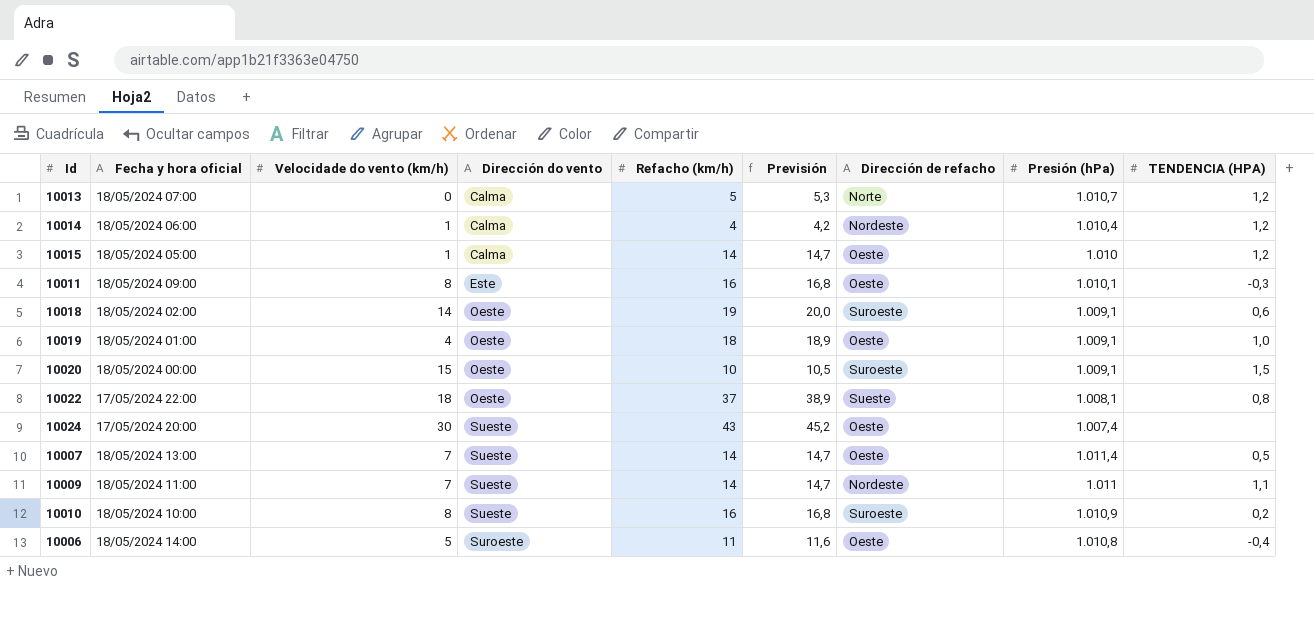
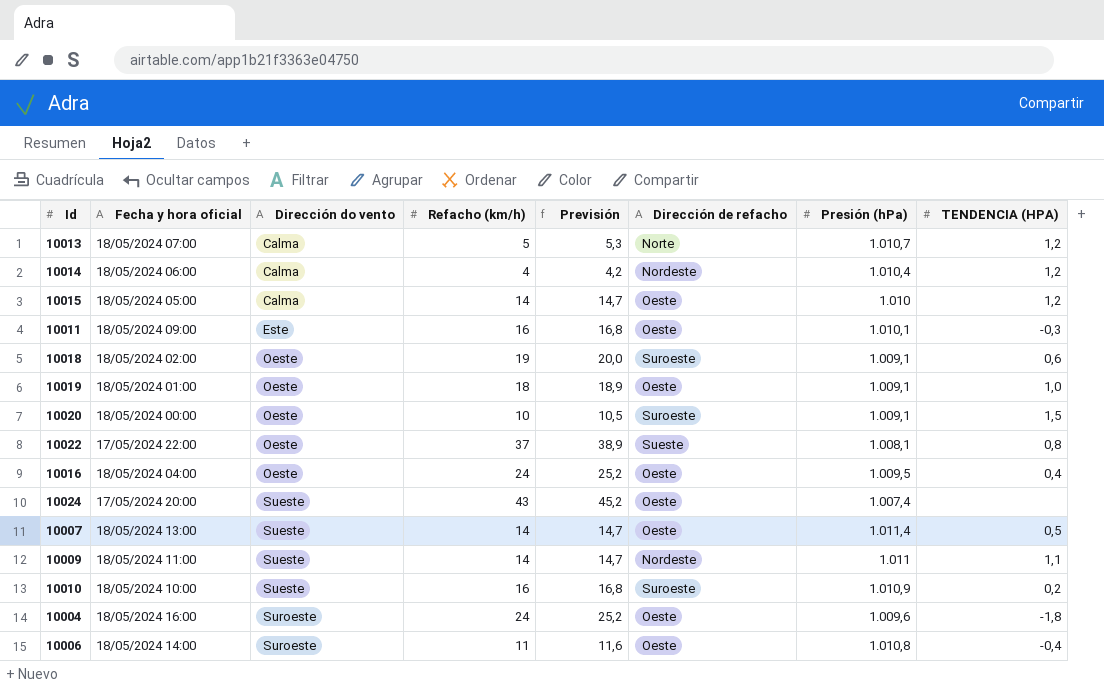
column Velocidade do vento (km/h) | position: 3 -> none
row 10016: none -> 18/05/2024 04:00 | Oeste | 24 | 25,2 | Oeste | 1.009,5 | 0,4
row 10004: none -> 18/05/2024 16:00 | Suroeste | 24 | 25,2 | Oeste | 1.009,6 | -1,8

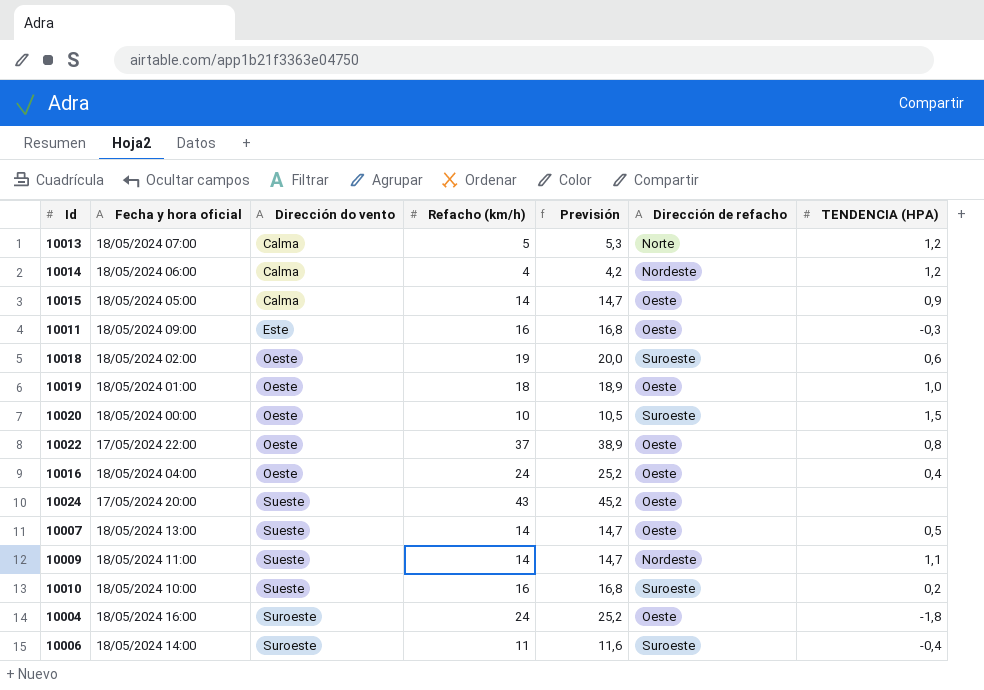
column Presión (hPa) | position: 7 -> none
10015 | TENDENCIA (HPA): 1,2 -> 0,9
10022 | Dirección de refacho: Sueste -> Oeste
10006 | Dirección de refacho: Oeste -> Suroeste

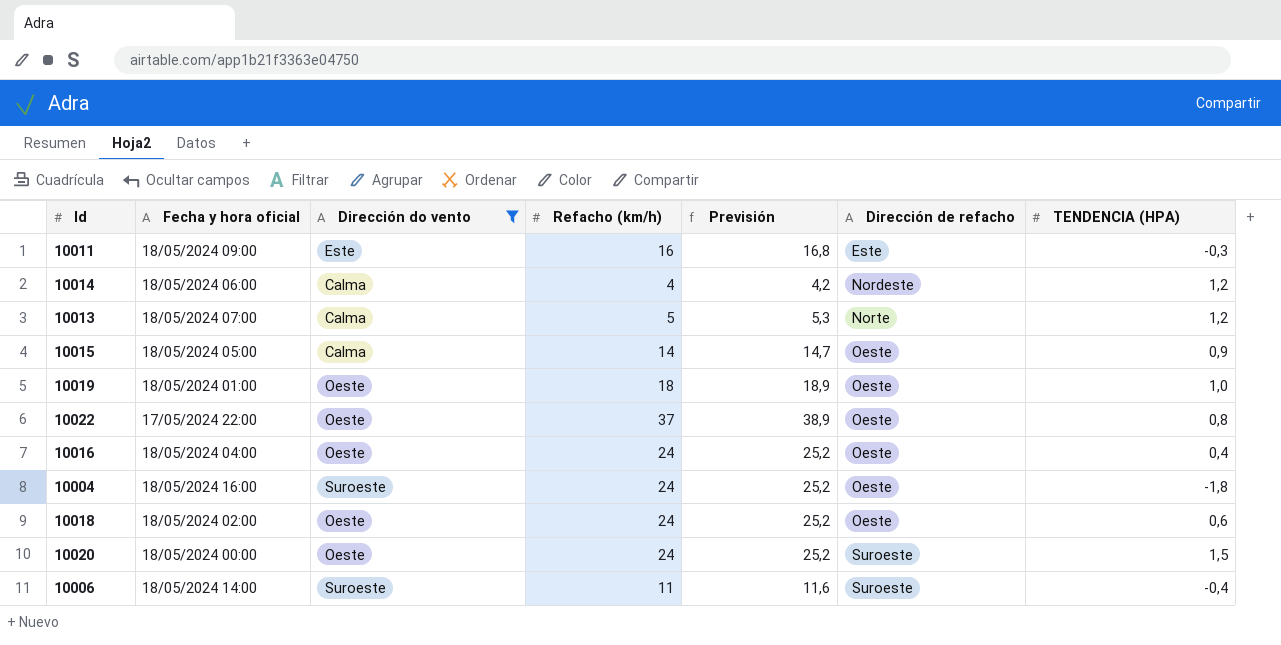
filter: none -> Dirección do vento != Sueste
row order: Dirección do vento ascending -> Dirección de refacho ascending
10011 | Dirección de refacho: Oeste -> Este
10018 | Refacho (km/h): 19 -> 24
10018 | Previsión: 20,0 -> 25,2
10018 | Dirección de refacho: Suroeste -> Oeste
10020 | Refacho (km/h): 10 -> 24
10020 | Previsión: 10,5 -> 25,2

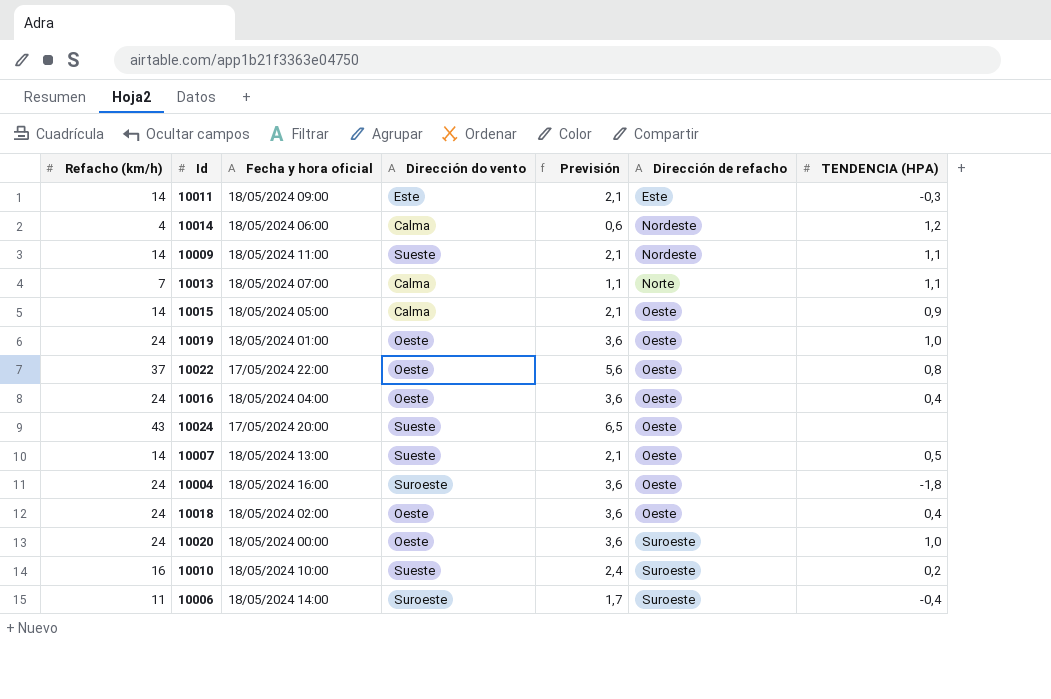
filter: Dirección do vento != Sueste -> none
column Refacho (km/h) | position: 4 -> 1
column Previsión | formula: [Refacho (km/h)] * 1,05 -> [Refacho (km/h)] * 0,15
10011 | Refacho (km/h): 16 -> 14
10013 | Refacho (km/h): 5 -> 7
10013 | TENDENCIA (HPA): 1,2 -> 1,1
10019 | Refacho (km/h): 18 -> 24
10018 | TENDENCIA (HPA): 0,6 -> 0,4
10020 | TENDENCIA (HPA): 1,5 -> 1,0

